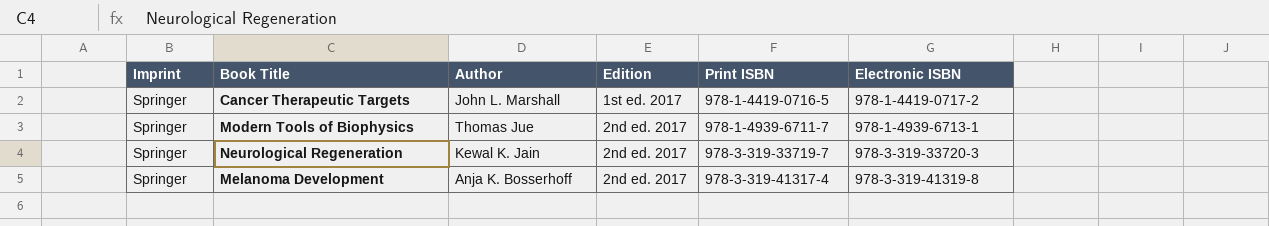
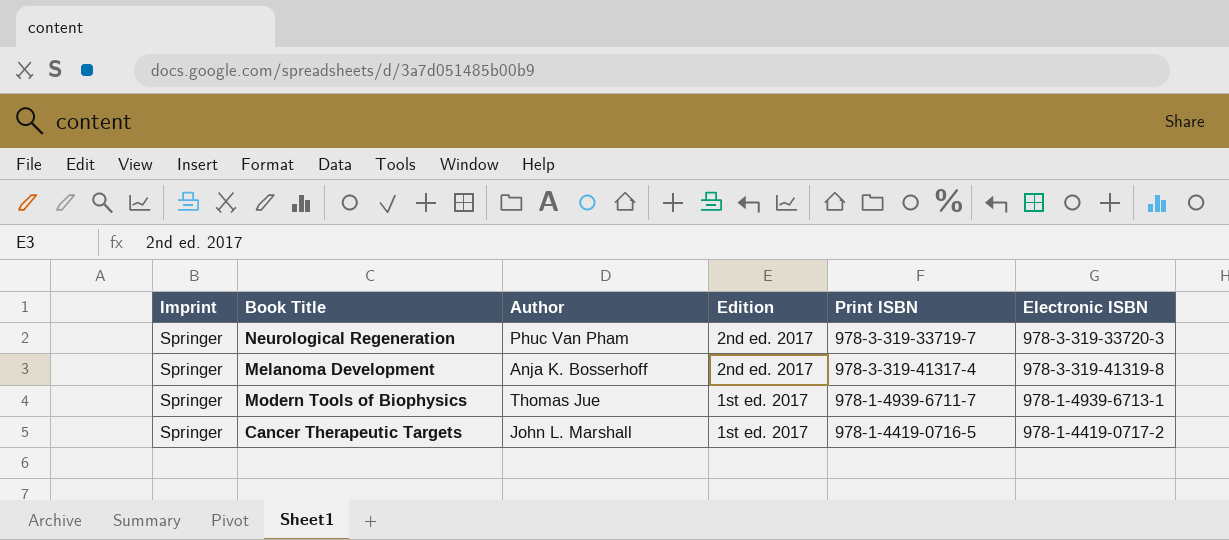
row order: Edition ascending -> Edition descending
Neurological Regeneration | Author: Kewal K. Jain -> Phuc Van Pham
Modern Tools of Biophysics | Edition: 2nd ed. 2017 -> 1st ed. 2017

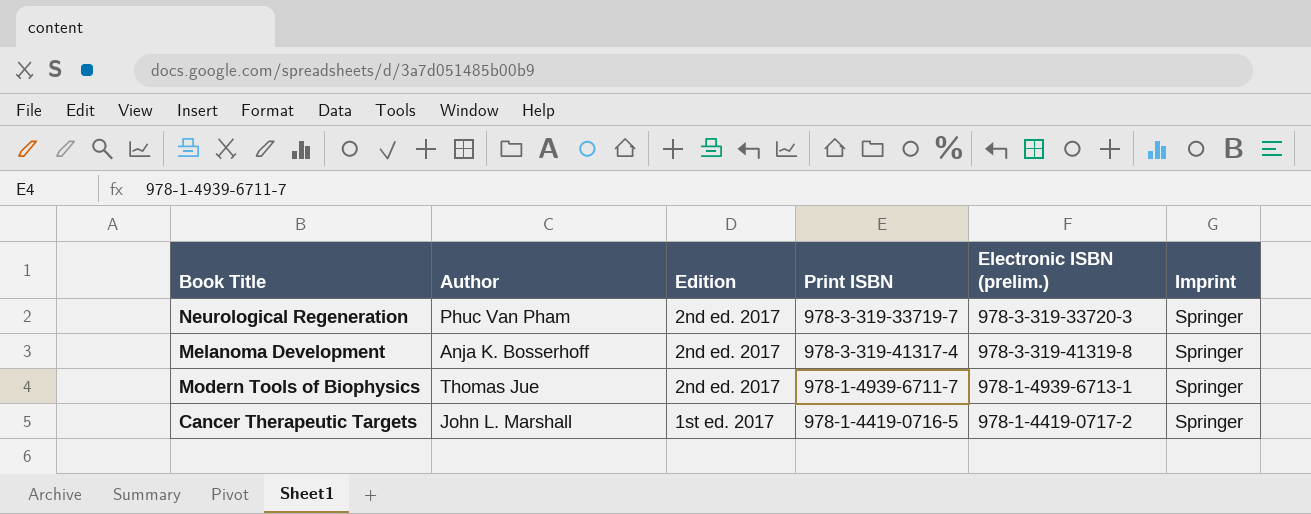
column name: Electronic ISBN -> Electronic ISBN (prelim.)
column Imprint | position: 1 -> 6
Modern Tools of Biophysics | Edition: 1st ed. 2017 -> 2nd ed. 2017

